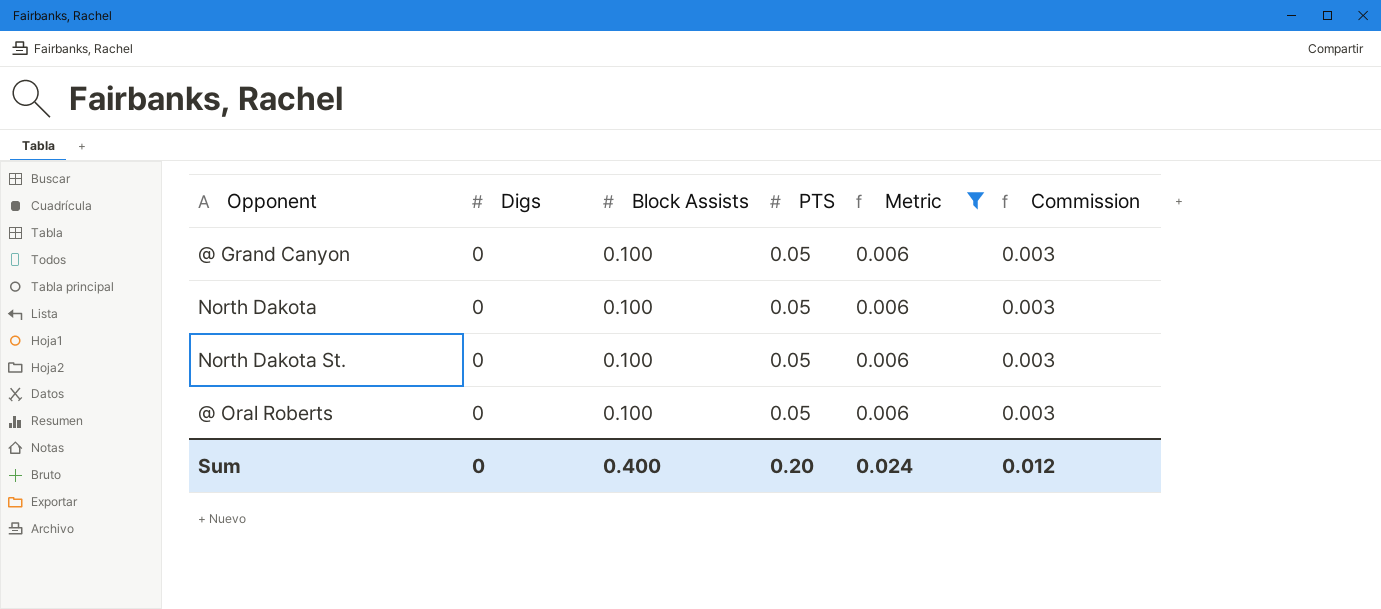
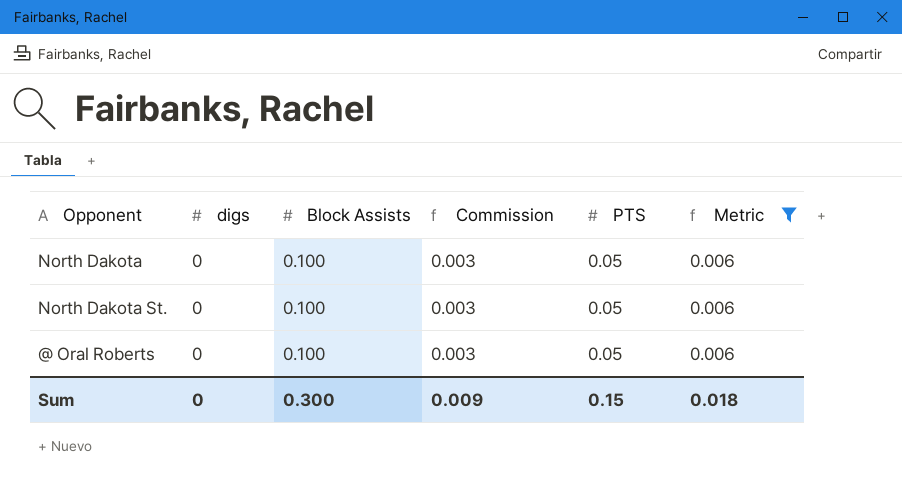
column name: Digs -> digs
column Commission | position: 6 -> 4
row @ Grand Canyon: 0 | 0.100 | 0.05 | 0.006 | 0.003 -> none
Sum | Block Assists: 0.400 -> 0.300
Sum | Commission: 0.012 -> 0.009
Sum | PTS: 0.20 -> 0.15
Sum | Metric: 0.024 -> 0.018

